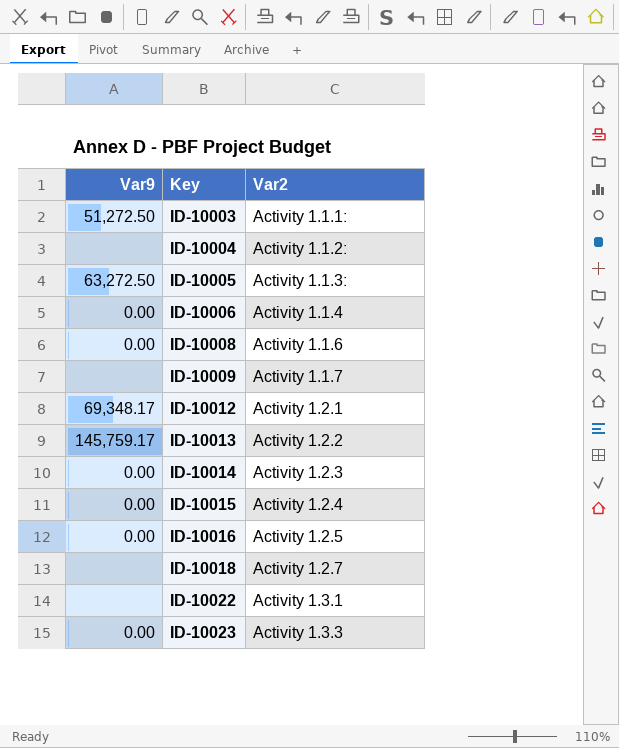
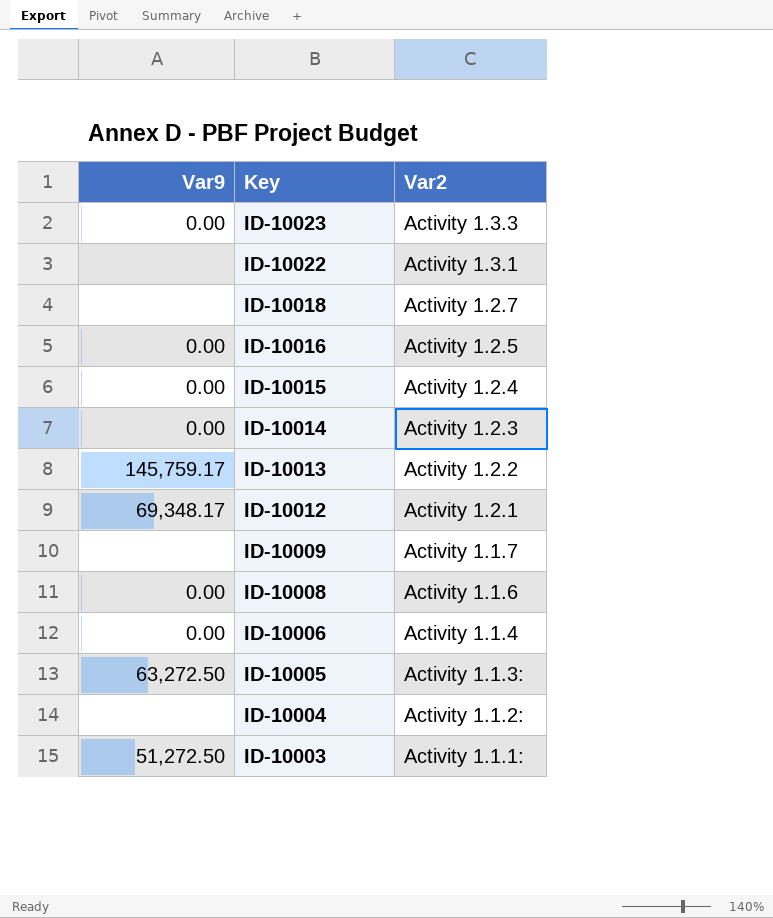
row order: Key ascending -> Key descending

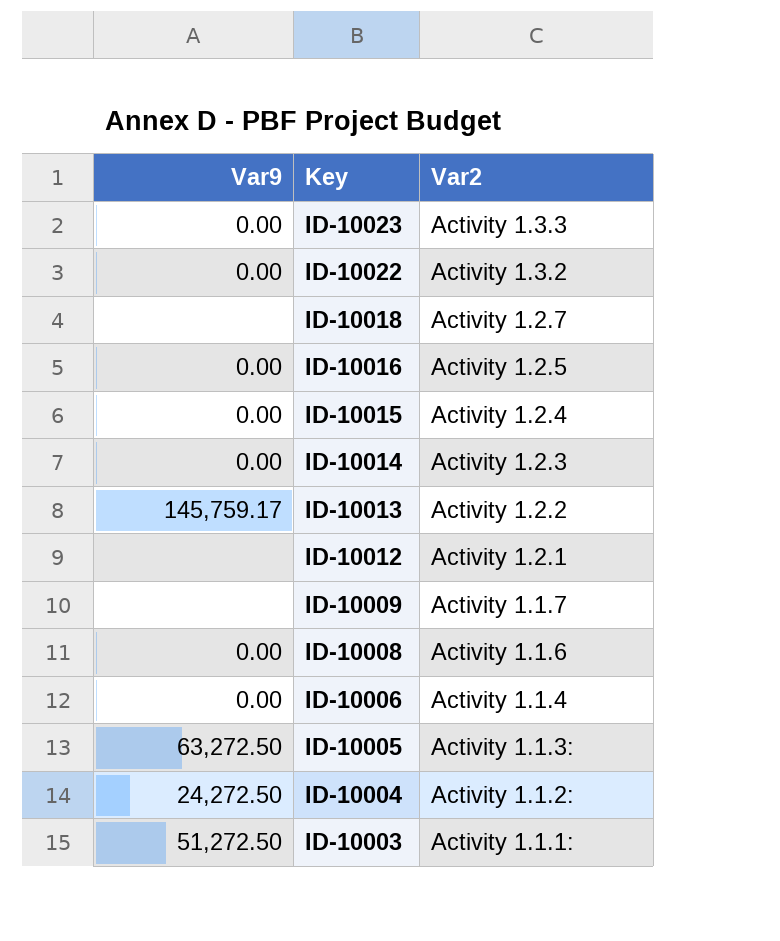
ID-10022 | Var9: none -> 0.00
ID-10022 | Var2: Activity 1.3.1 -> Activity 1.3.2
ID-10012 | Var9: 69,348.17 -> none
ID-10004 | Var9: none -> 24,272.50

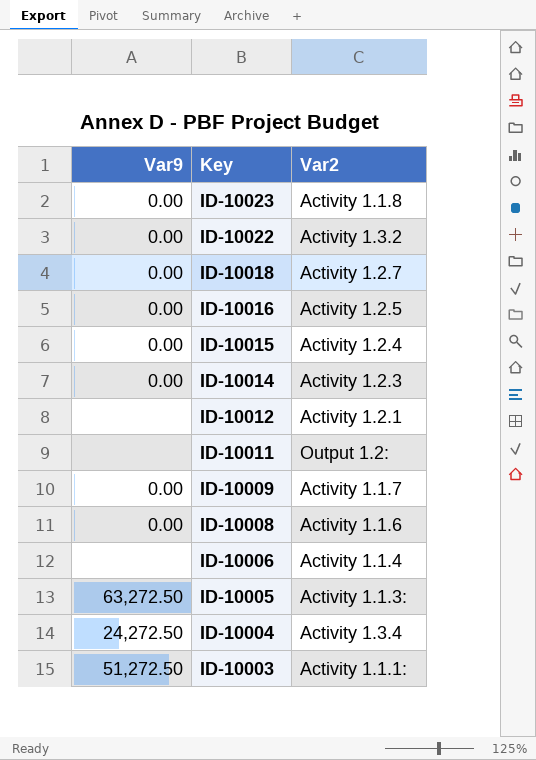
row ID-10013: 145,759.17 | Activity 1.2.2 -> none
ID-10023 | Var2: Activity 1.3.3 -> Activity 1.1.8
ID-10018 | Var9: none -> 0.00
row ID-10011: none -> none | Output 1.2:
ID-10009 | Var9: none -> 0.00
ID-10006 | Var9: 0.00 -> none
ID-10004 | Var2: Activity 1.1.2: -> Activity 1.3.4

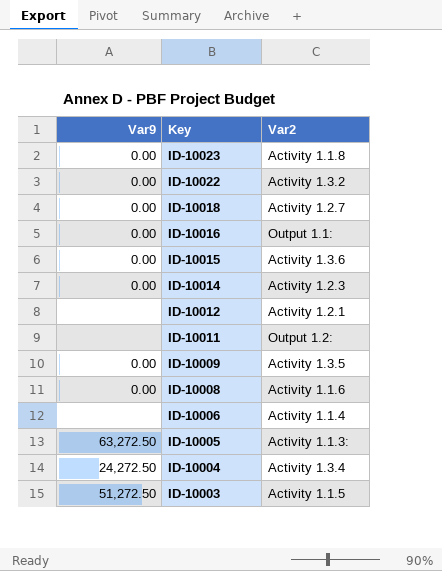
ID-10016 | Var2: Activity 1.2.5 -> Output 1.1:
ID-10015 | Var2: Activity 1.2.4 -> Activity 1.3.6
ID-10009 | Var2: Activity 1.1.7 -> Activity 1.3.5
ID-10003 | Var2: Activity 1.1.1: -> Activity 1.1.5

